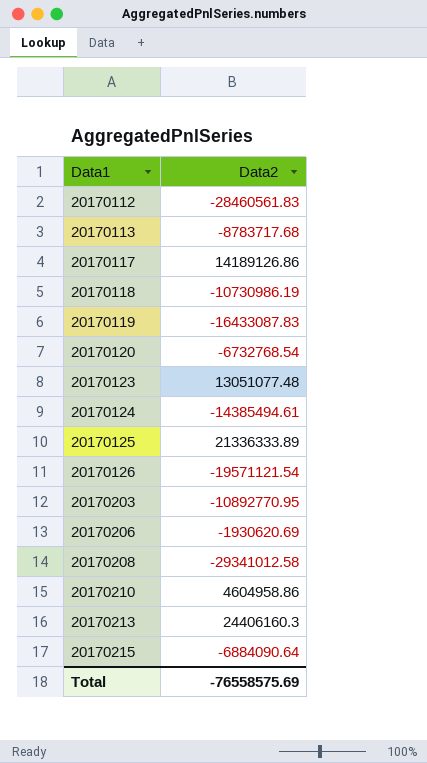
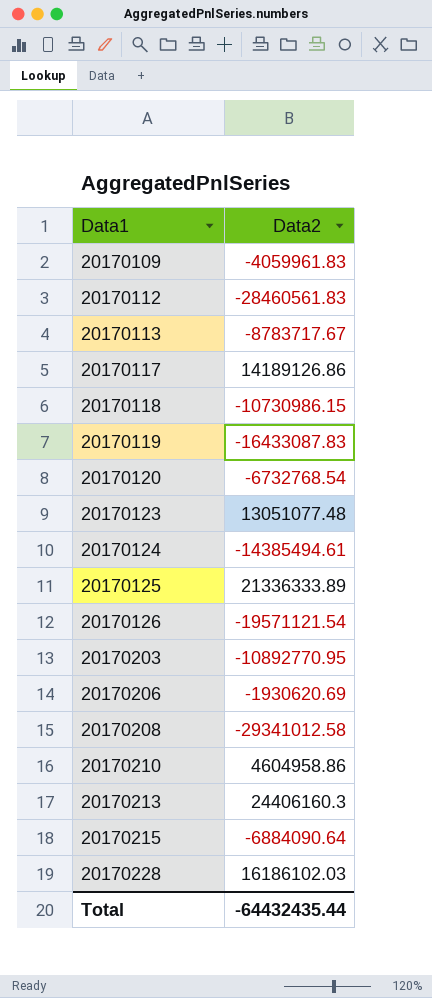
row 20170109: none -> -4059961.83
20170113 | Data2: -8783717.68 -> -8783717.67
20170118 | Data2: -10730986.19 -> -10730986.15
row 20170228: none -> 16186102.03
Total | Data2: -76558575.69 -> -64432435.44

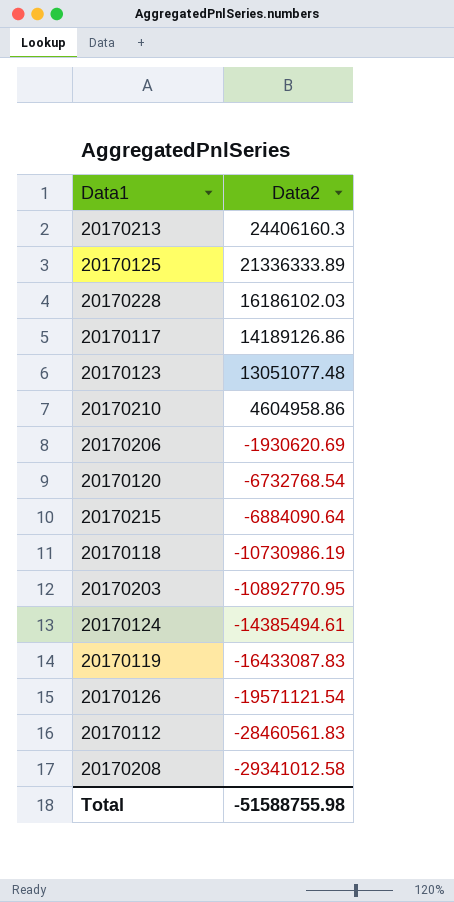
row order: Data1 ascending -> Data2 descending
row 20170109: -4059961.83 -> none
row 20170113: -8783717.67 -> none
20170118 | Data2: -10730986.15 -> -10730986.19
Total | Data2: -64432435.44 -> -51588755.98

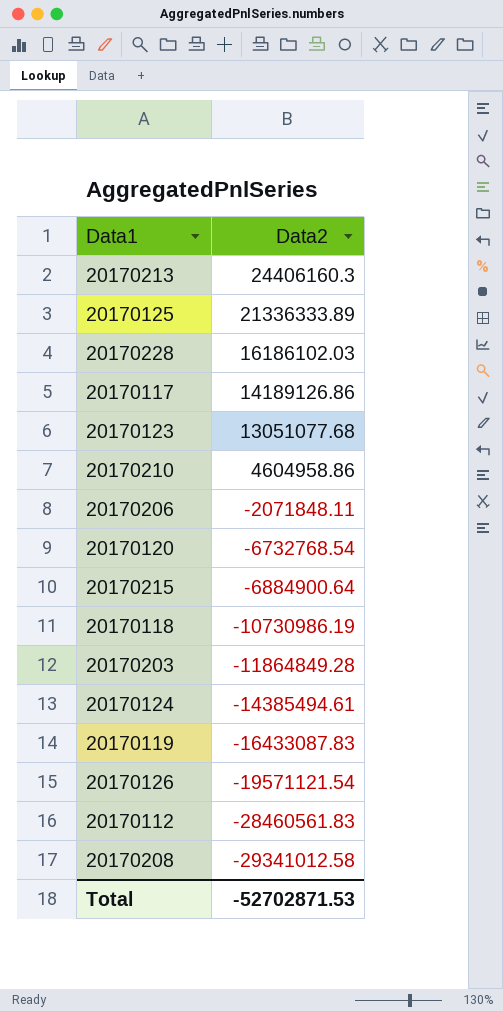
20170123 | Data2: 13051077.48 -> 13051077.68
20170206 | Data2: -1930620.69 -> -2071848.11
20170215 | Data2: -6884090.64 -> -6884900.64
20170203 | Data2: -10892770.95 -> -11864849.28
Total | Data2: -51588755.98 -> -52702871.53

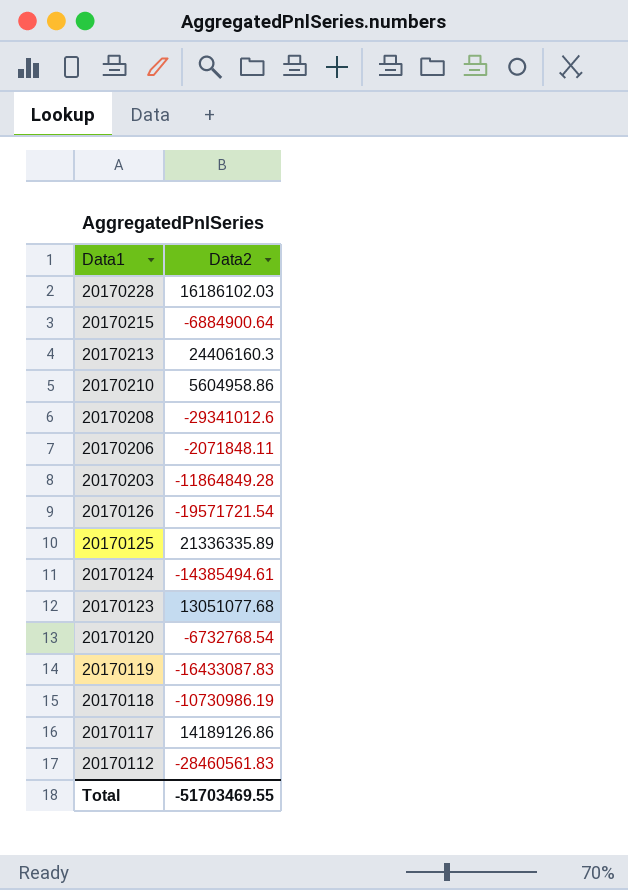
row order: Data2 descending -> Data1 descending
20170210 | Data2: 4604958.86 -> 5604958.86
20170208 | Data2: -29341012.58 -> -29341012.6
20170126 | Data2: -19571121.54 -> -19571721.54
20170125 | Data2: 21336333.89 -> 21336335.89
Total | Data2: -52702871.53 -> -51703469.55

